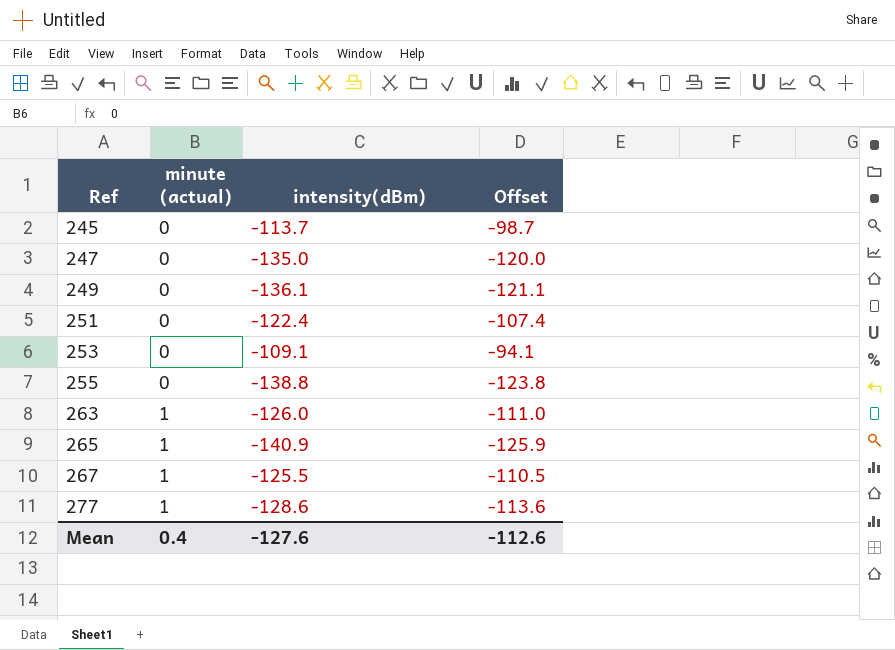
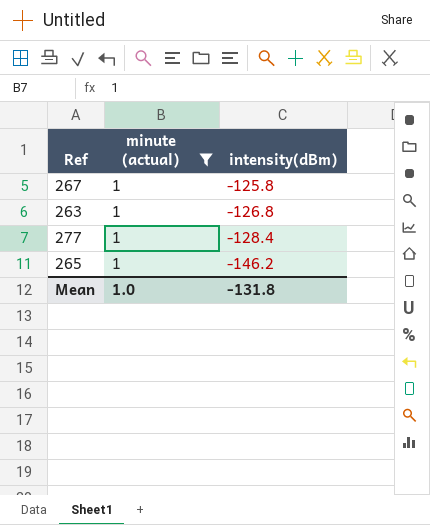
filter: none -> minute (actual) = 1
row order: Ref ascending -> intensity(dBm) descending
column Offset | formula: [intensity(dBm)] + 15 -> none
267 | intensity(dBm): -125.5 -> -125.8
263 | intensity(dBm): -126.0 -> -126.8
277 | intensity(dBm): -128.6 -> -128.4
265 | intensity(dBm): -140.9 -> -146.2
Mean | minute (actual): 0.4 -> 1.0
Mean | intensity(dBm): -127.6 -> -131.8

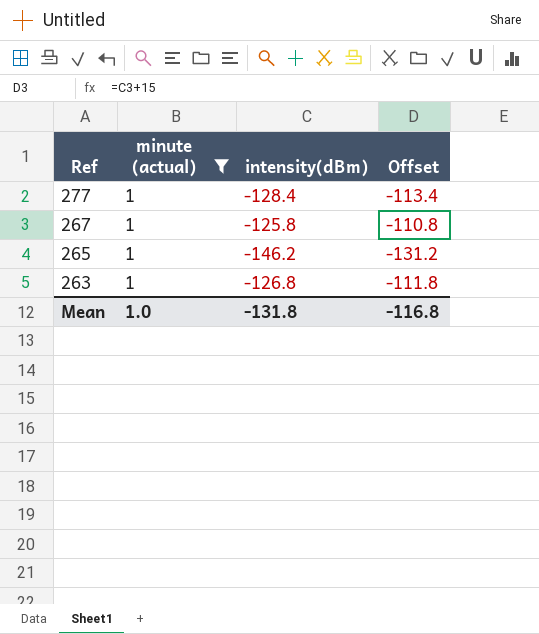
row order: intensity(dBm) descending -> Ref descending
column Offset | formula: none -> [intensity(dBm)] + 15

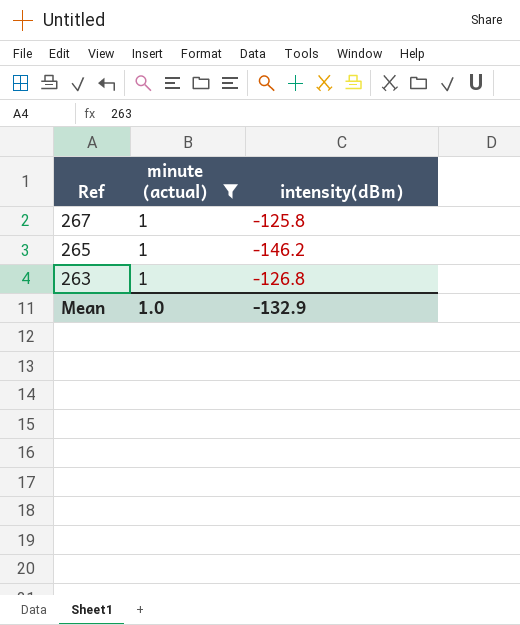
column Offset | formula: [intensity(dBm)] + 15 -> none
row 277: 1 | -128.4 | -113.4 -> none
Mean | intensity(dBm): -131.8 -> -132.9

